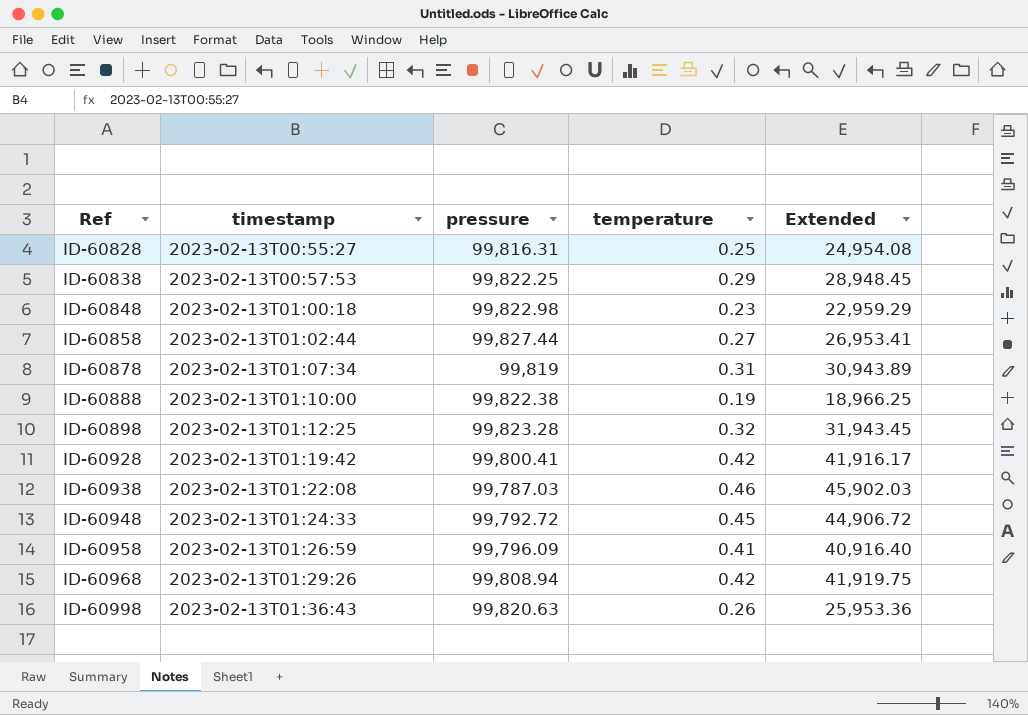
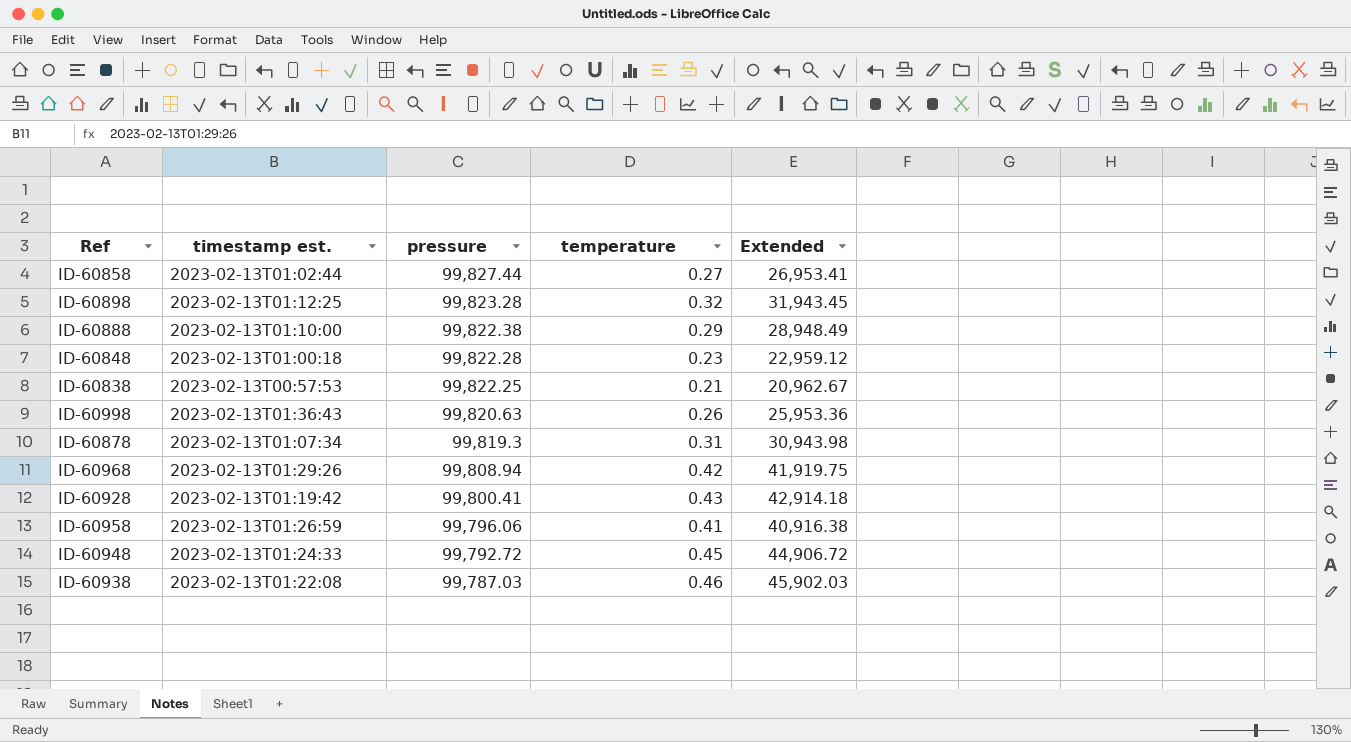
row order: Ref ascending -> pressure descending
column name: timestamp -> timestamp est.
row ID-60828: 2023-02-13T00:55:27 | 99,816.31 | 0.25 | 24,954.08 -> none
ID-60888 | temperature: 0.19 -> 0.29
ID-60888 | Extended: 18,966.25 -> 28,948.49
ID-60848 | pressure: 99,822.98 -> 99,822.28
ID-60848 | Extended: 22,959.29 -> 22,959.12
ID-60838 | temperature: 0.29 -> 0.21
ID-60838 | Extended: 28,948.45 -> 20,962.67
ID-60878 | pressure: 99,819 -> 99,819.3
ID-60878 | Extended: 30,943.89 -> 30,943.98
ID-60928 | temperature: 0.42 -> 0.43
ID-60928 | Extended: 41,916.17 -> 42,914.18
ID-60958 | pressure: 99,796.09 -> 99,796.06
ID-60958 | Extended: 40,916.40 -> 40,916.38

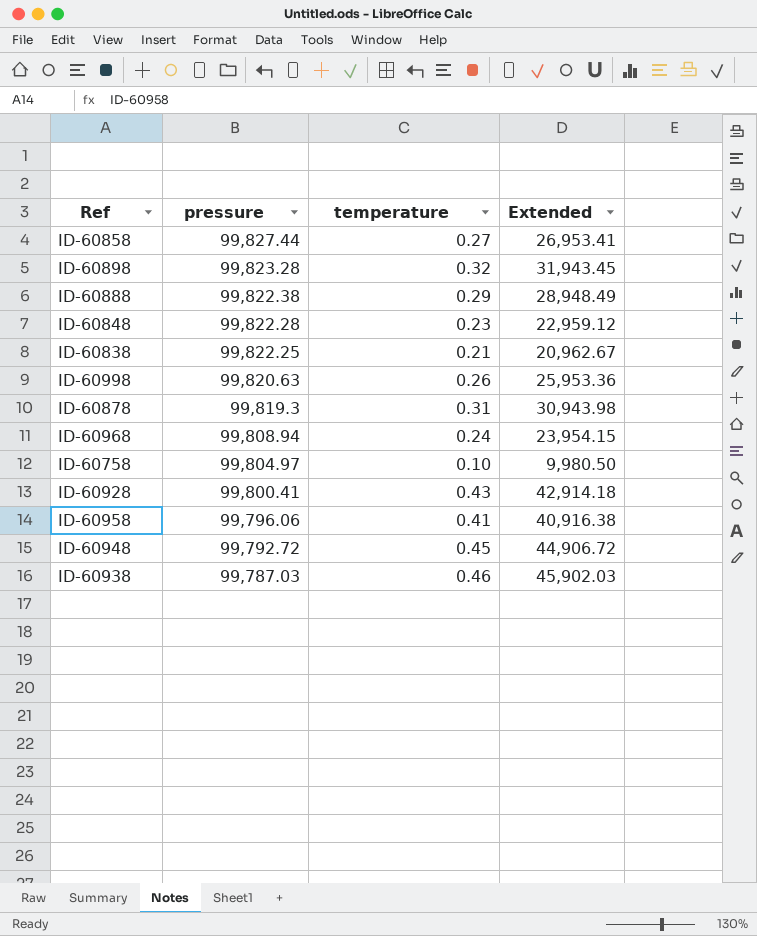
column timestamp est. | position: 2 -> none
ID-60968 | temperature: 0.42 -> 0.24
ID-60968 | Extended: 41,919.75 -> 23,954.15
row ID-60758: none -> 99,804.97 | 0.10 | 9,980.50

